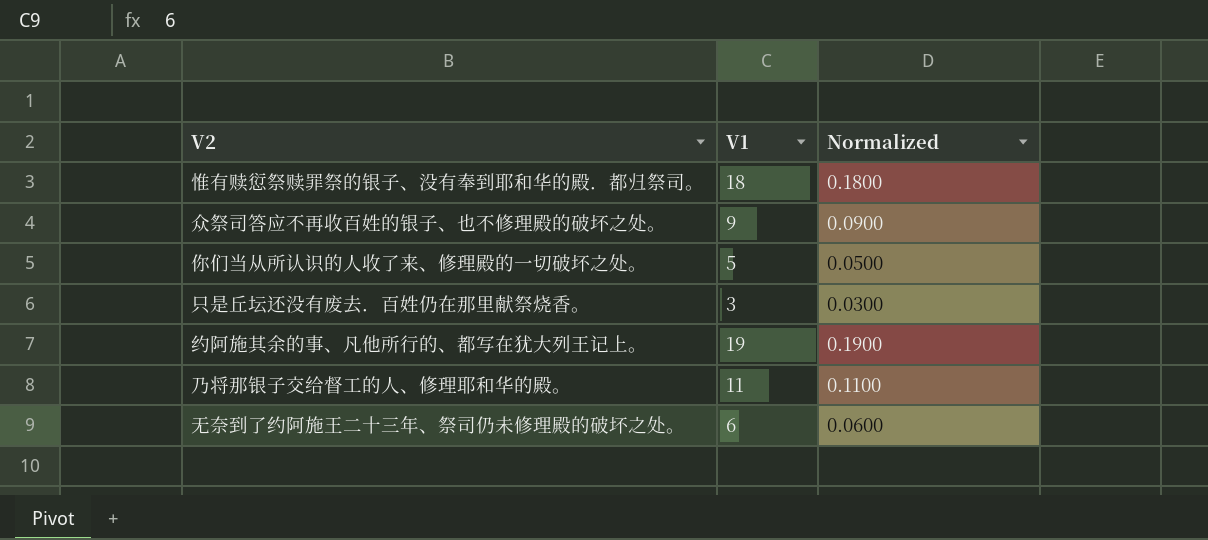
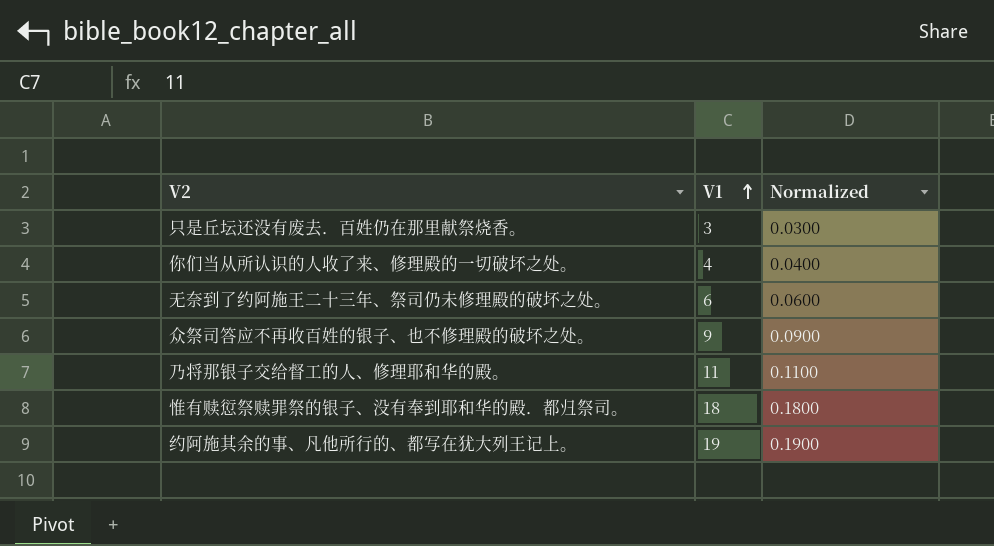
row order: none -> V1 ascending
你们当从所认识的人收了来、修理殿的一切破坏之处。 | V1: 5 -> 4
你们当从所认识的人收了来、修理殿的一切破坏之处。 | Normalized: 0.0500 -> 0.0400

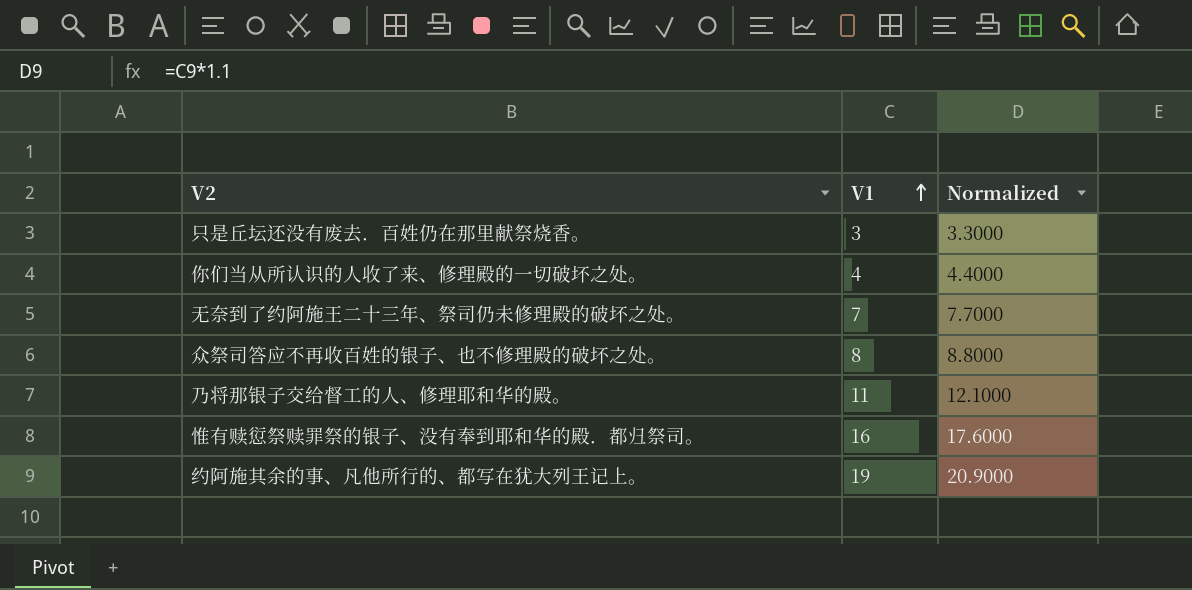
column Normalized | formula: [V1] * 0.01 -> [V1] * 1.1
无奈到了约阿施王二十三年、祭司仍未修理殿的破坏之处。 | V1: 6 -> 7
众祭司答应不再收百姓的银子、也不修理殿的破坏之处。 | V1: 9 -> 8
惟有赎愆祭赎罪祭的银子、没有奉到耶和华的殿．都归祭司。 | V1: 18 -> 16

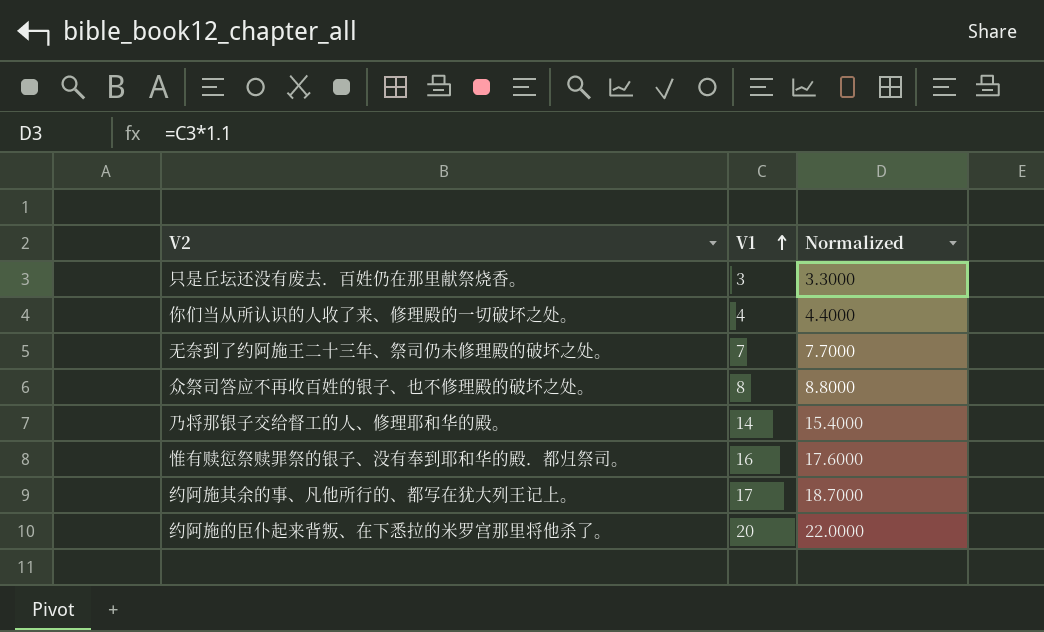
乃将那银子交给督工的人、修理耶和华的殿。 | V1: 11 -> 14
乃将那银子交给督工的人、修理耶和华的殿。 | Normalized: 12.1000 -> 15.4000
约阿施其余的事、凡他所行的、都写在犹大列王记上。 | V1: 19 -> 17
约阿施其余的事、凡他所行的、都写在犹大列王记上。 | Normalized: 20.9000 -> 18.7000
row 约阿施的臣仆起来背叛、在下悉拉的米罗宫那里将他杀了。: none -> 20 | 22.0000

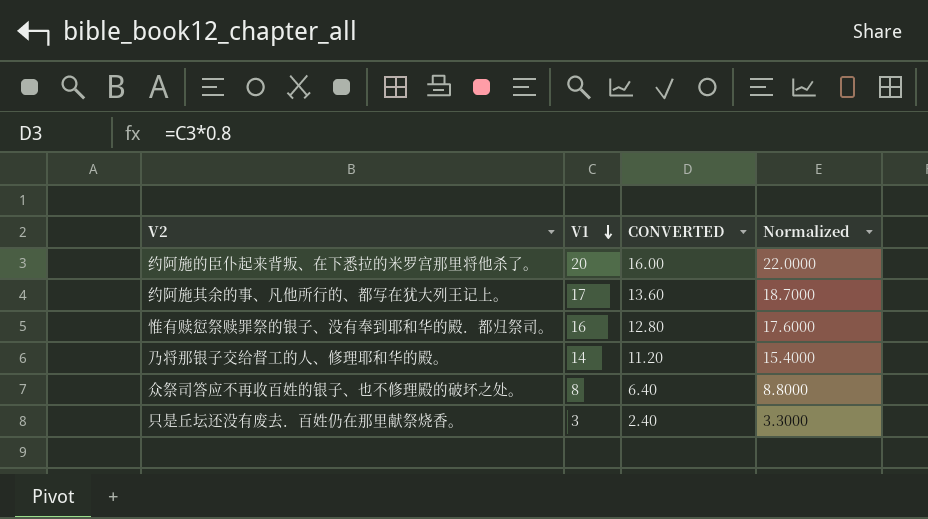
row order: V1 ascending -> V1 descending
column CONVERTED | formula: none -> [V1] * 0.8
row 你们当从所认识的人收了来、修理殿的一切破坏之处。: 4 | 4.4000 -> none
row 无奈到了约阿施王二十三年、祭司仍未修理殿的破坏之处。: 7 | 7.7000 -> none

